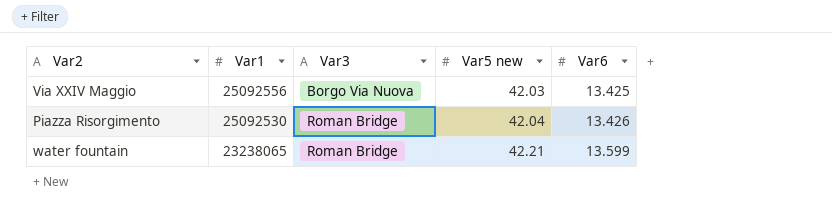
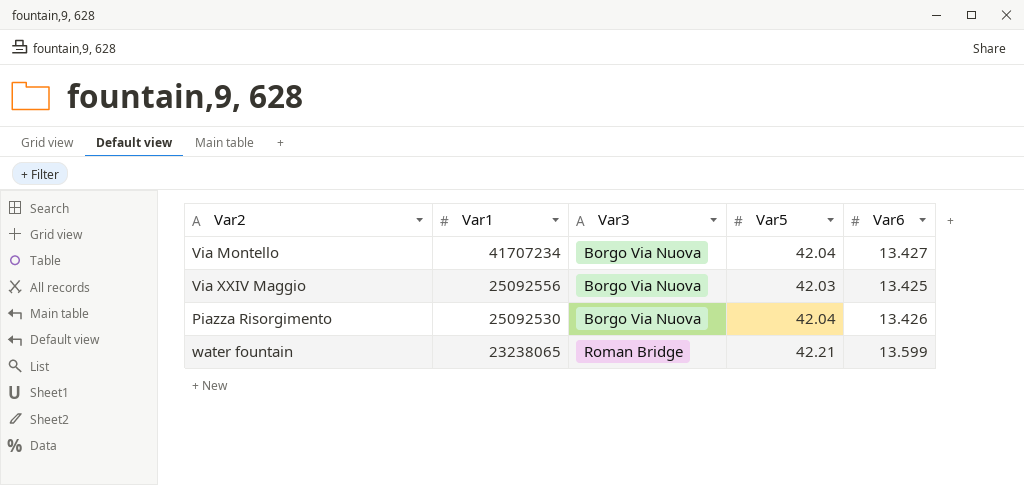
column name: Var5 new -> Var5
row Via Montello: none -> 41707234 | Borgo Via Nuova | 42.04 | 13.427
Piazza Risorgimento | Var3: Roman Bridge -> Borgo Via Nuova

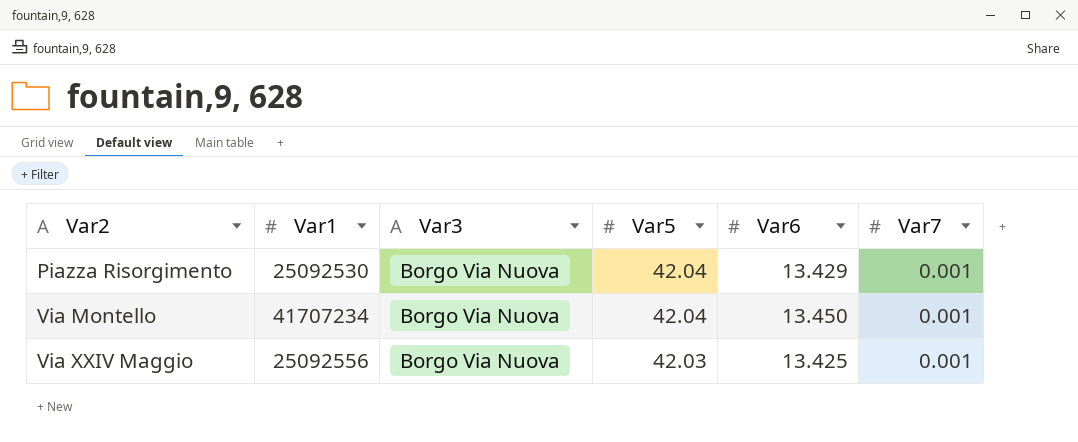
row order: Var1 descending -> Var2 ascending
column Var7 | position: none -> 6
row water fountain: 23238065 | Roman Bridge | 42.21 | 13.599 -> none
Piazza Risorgimento | Var6: 13.426 -> 13.429
Via Montello | Var6: 13.427 -> 13.450

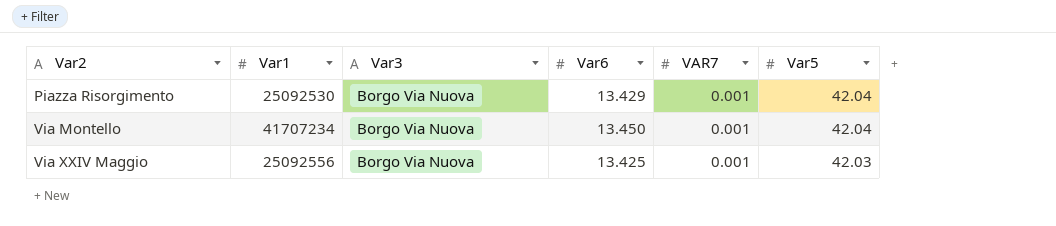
column name: Var7 -> VAR7
column Var5 | position: 4 -> 6

